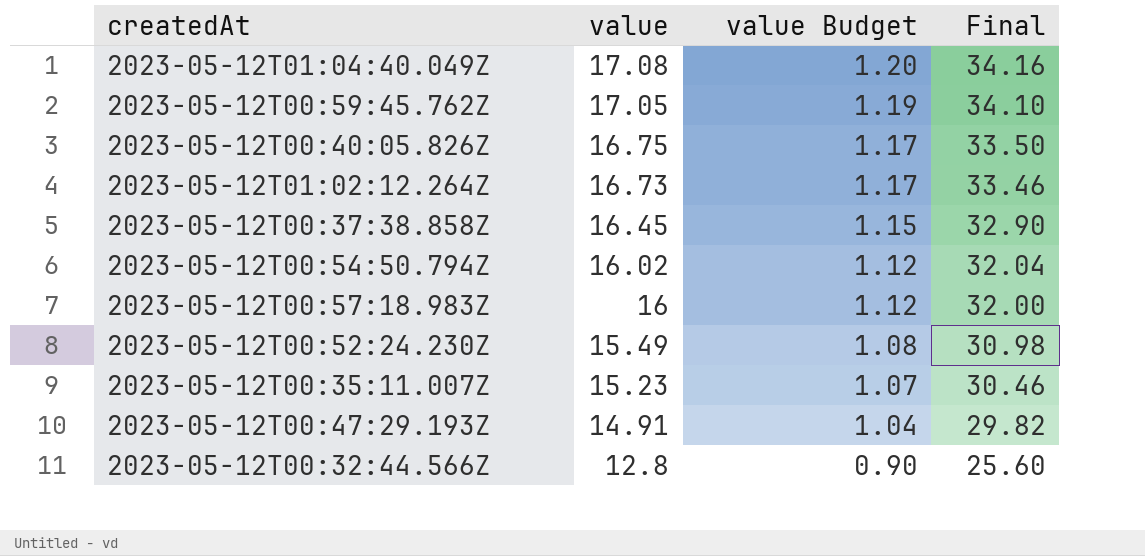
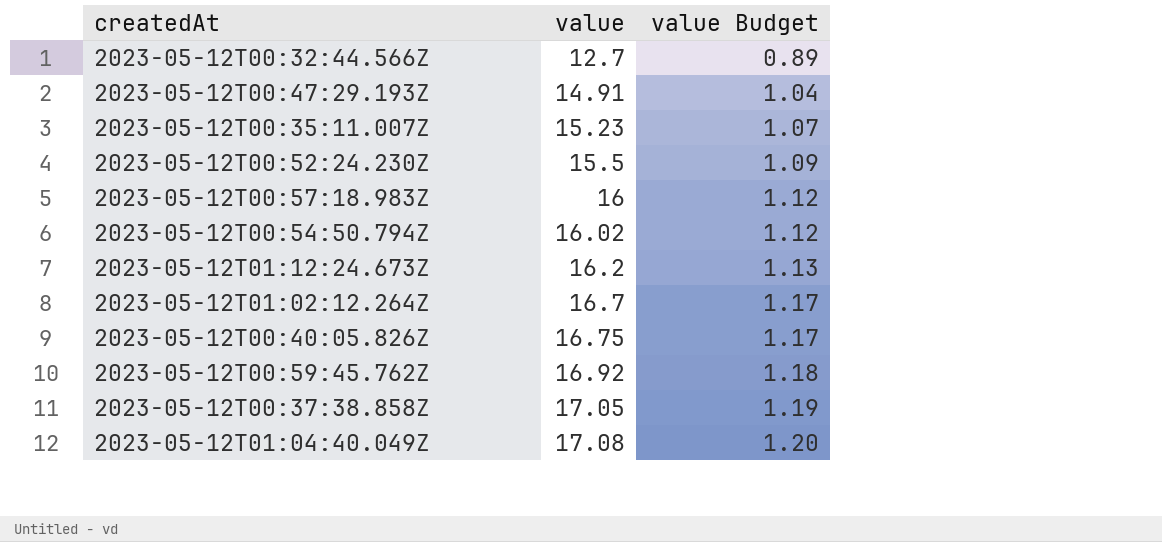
row order: value descending -> value ascending
column Final | formula: [value] * 2 -> none
2023-05-12T00:32:44.566Z | value: 12.8 -> 12.7
2023-05-12T00:32:44.566Z | value Budget: 0.90 -> 0.89
2023-05-12T00:52:24.230Z | value: 15.49 -> 15.5
2023-05-12T00:52:24.230Z | value Budget: 1.08 -> 1.09
row 2023-05-12T01:12:24.673Z: none -> 16.2 | 1.13
2023-05-12T01:02:12.264Z | value: 16.73 -> 16.7
2023-05-12T00:59:45.762Z | value: 17.05 -> 16.92
2023-05-12T00:59:45.762Z | value Budget: 1.19 -> 1.18
2023-05-12T00:37:38.858Z | value: 16.45 -> 17.05
2023-05-12T00:37:38.858Z | value Budget: 1.15 -> 1.19

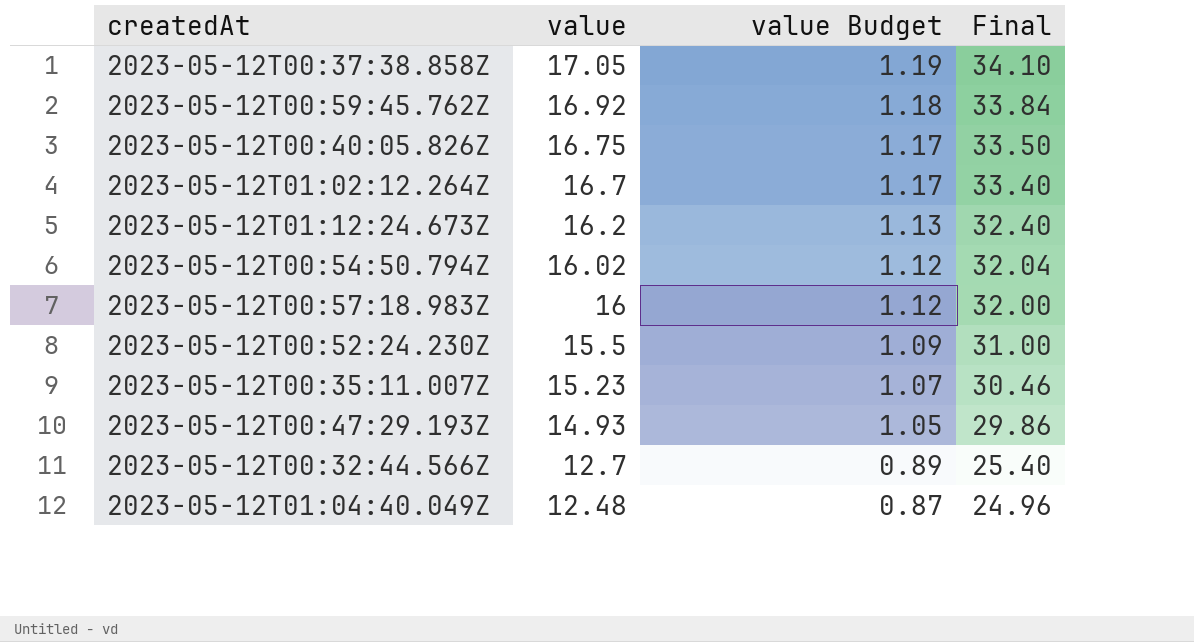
row order: value ascending -> value descending
column Final | formula: none -> [value] * 2
2023-05-12T00:47:29.193Z | value: 14.91 -> 14.93
2023-05-12T00:47:29.193Z | value Budget: 1.04 -> 1.05
2023-05-12T01:04:40.049Z | value: 17.08 -> 12.48
2023-05-12T01:04:40.049Z | value Budget: 1.20 -> 0.87

